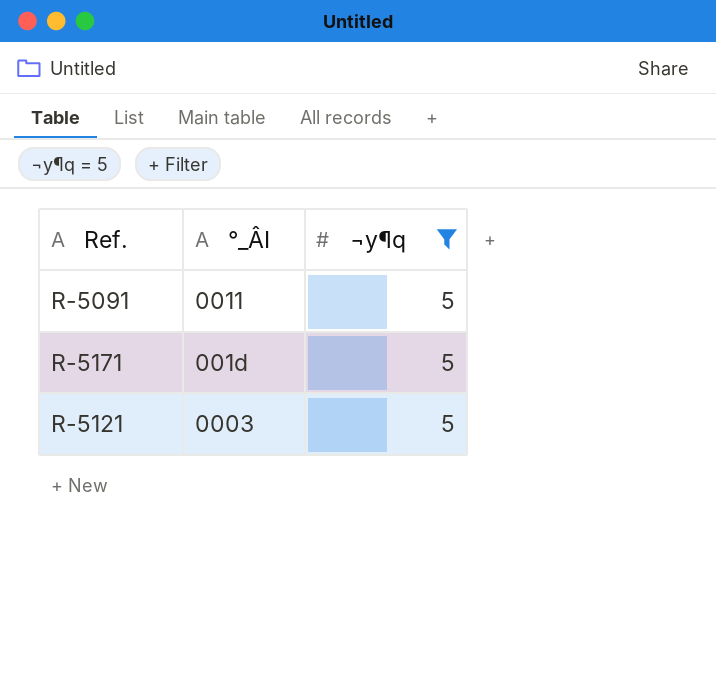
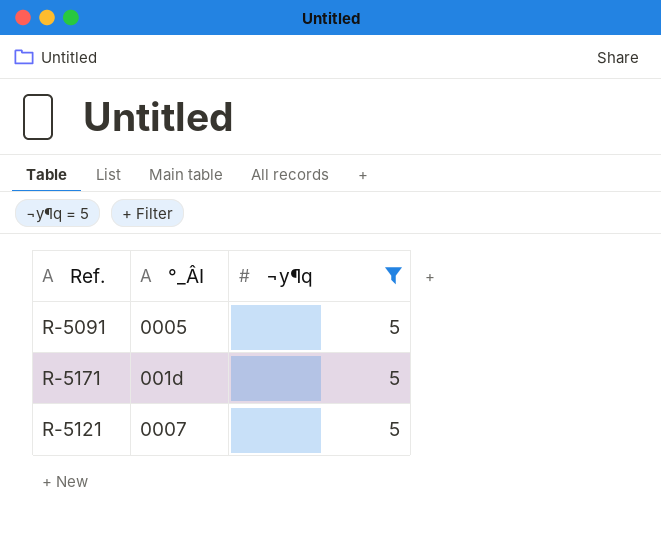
R-5091 | °_ÂI: 0011 -> 0005
R-5121 | °_ÂI: 0003 -> 0007

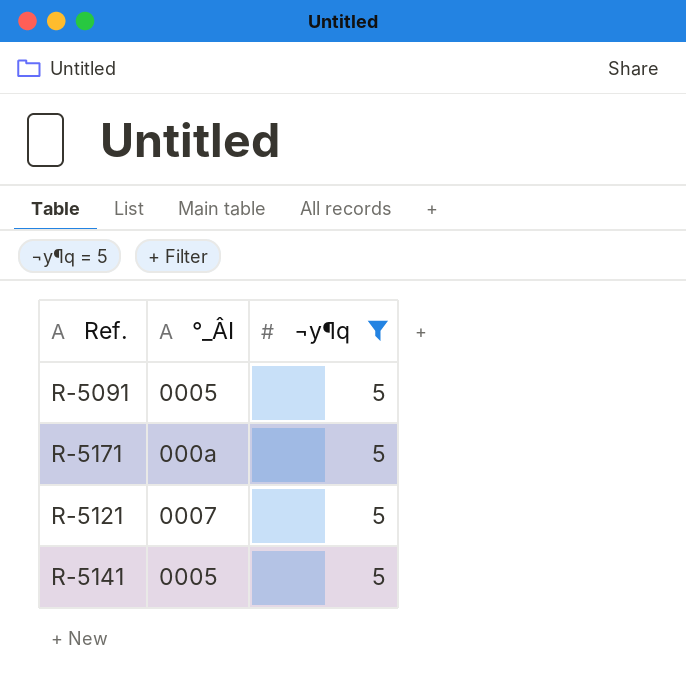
R-5171 | °_ÂI: 001d -> 000a
row R-5141: none -> 0005 | 5

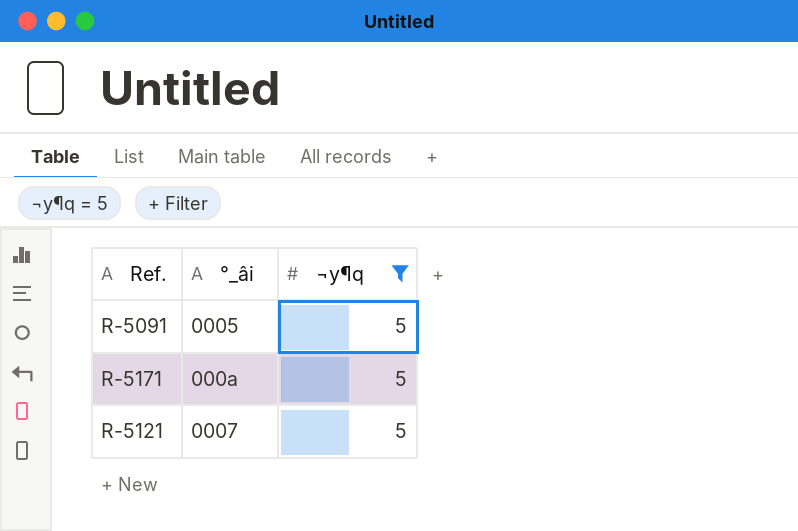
column name: °_ÂI -> °_âi
row R-5141: 0005 | 5 -> none

